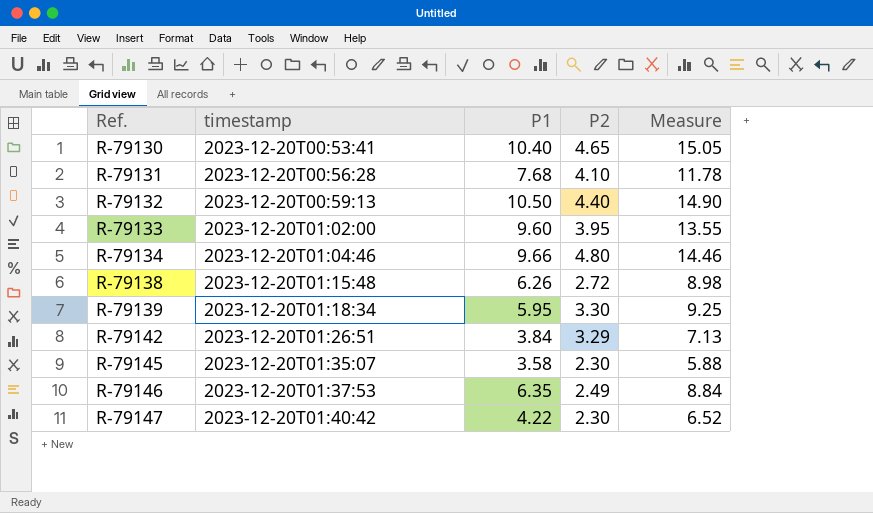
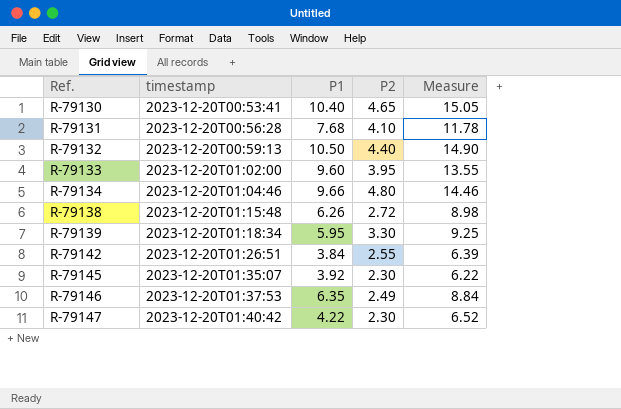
R-79142 | P2: 3.29 -> 2.55
R-79142 | Measure: 7.13 -> 6.39
R-79145 | P1: 3.58 -> 3.92
R-79145 | Measure: 5.88 -> 6.22

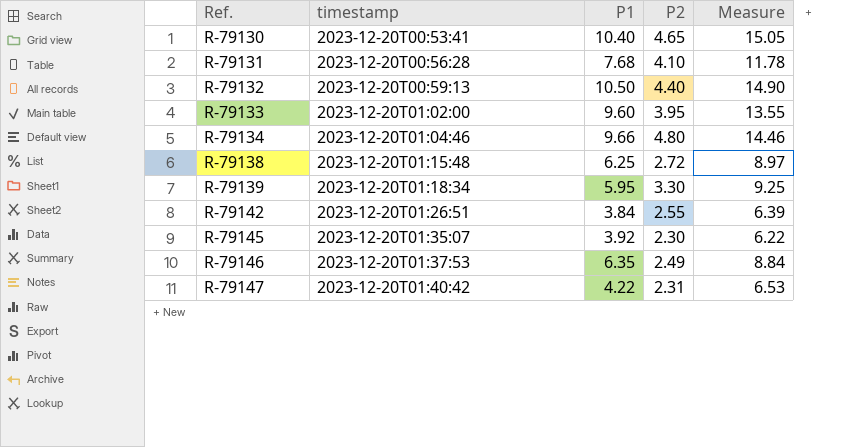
R-79138 | P1: 6.26 -> 6.25
R-79138 | Measure: 8.98 -> 8.97
R-79147 | P2: 2.30 -> 2.31
R-79147 | Measure: 6.52 -> 6.53

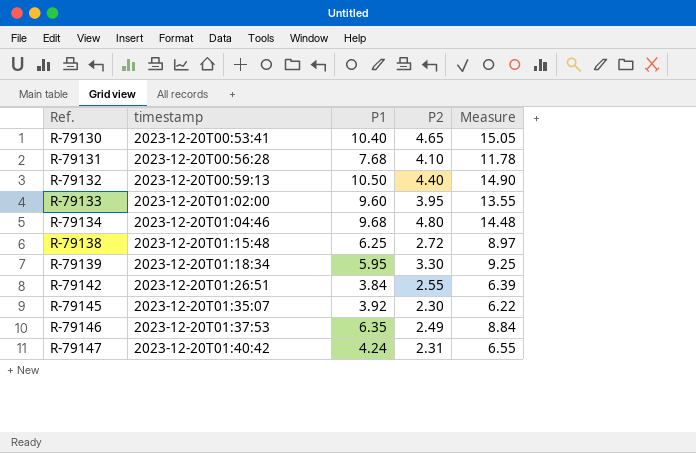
R-79134 | P1: 9.66 -> 9.68
R-79134 | Measure: 14.46 -> 14.48
R-79147 | P1: 4.22 -> 4.24
R-79147 | Measure: 6.53 -> 6.55

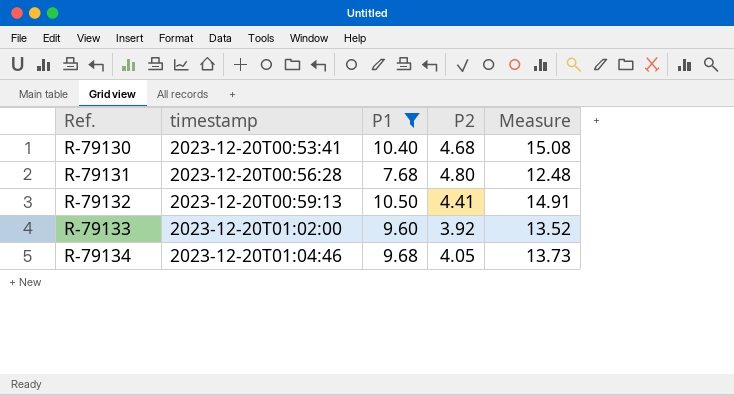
filter: none -> P1 >= 7.68
R-79130 | P2: 4.65 -> 4.68
R-79130 | Measure: 15.05 -> 15.08
R-79131 | P2: 4.10 -> 4.80
R-79131 | Measure: 11.78 -> 12.48
R-79132 | P2: 4.40 -> 4.41
R-79132 | Measure: 14.90 -> 14.91
R-79133 | P2: 3.95 -> 3.92
R-79133 | Measure: 13.55 -> 13.52
R-79134 | P2: 4.80 -> 4.05
R-79134 | Measure: 14.48 -> 13.73

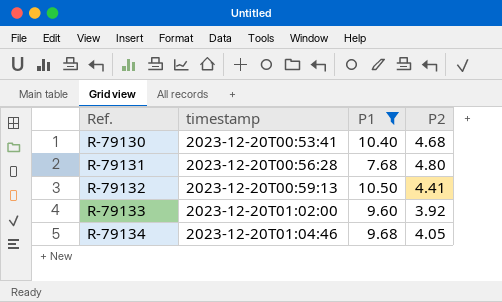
column Measure | formula: [P1] + [P2] -> none

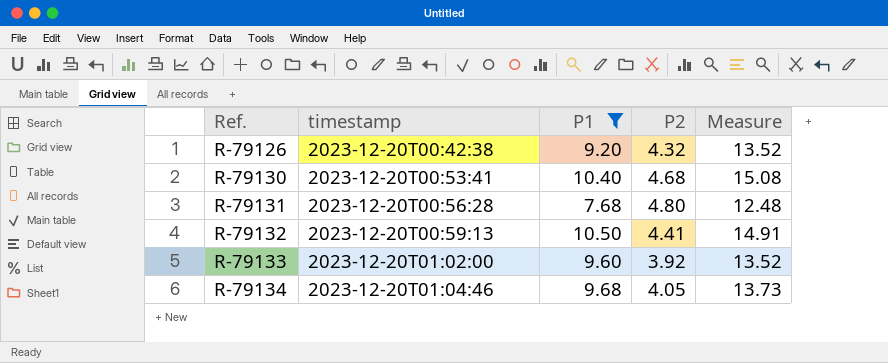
column Measure | formula: none -> [P1] + [P2]
row R-79126: none -> 2023-12-20T00:42:38 | 9.20 | 4.32 | 13.52

